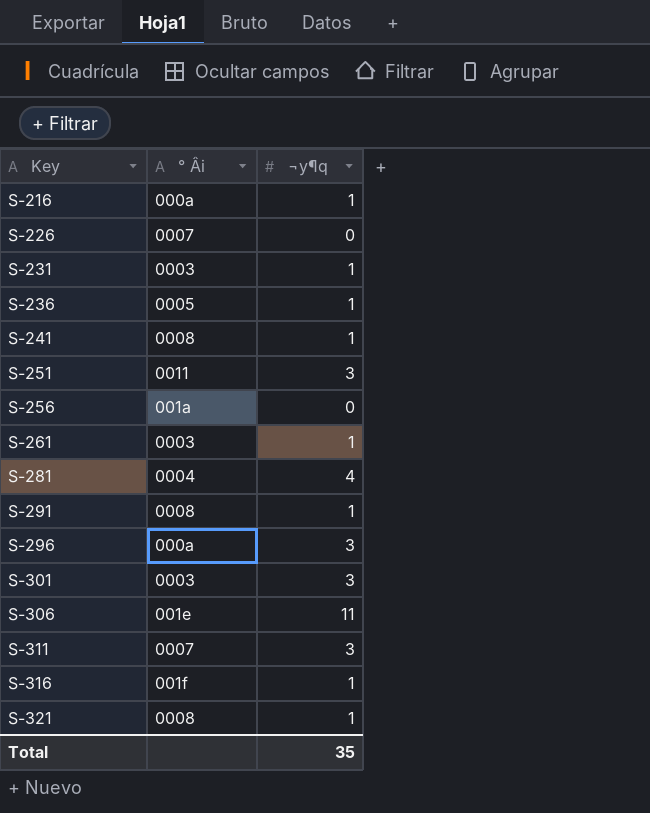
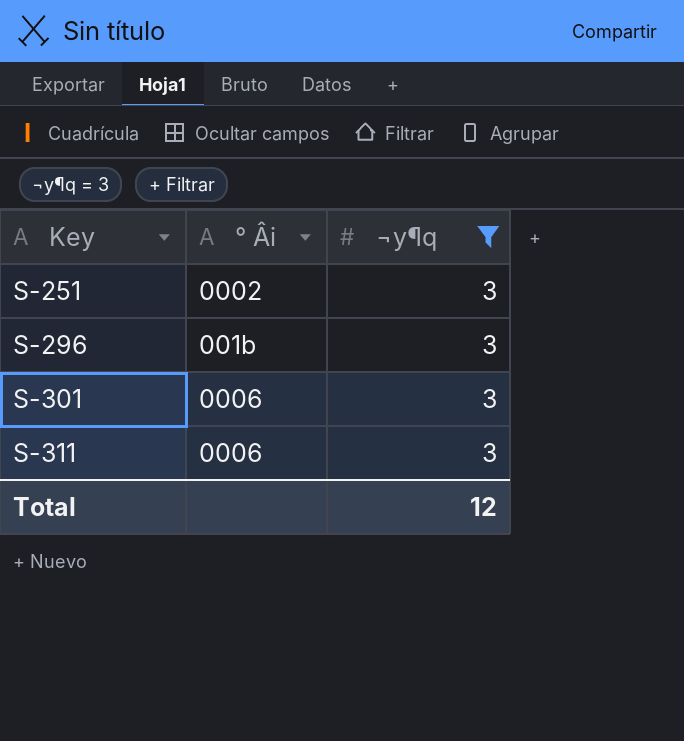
filter: none -> ¬y¶q = 3
S-251 | ° Âi: 0011 -> 0002
S-296 | ° Âi: 000a -> 001b
S-301 | ° Âi: 0003 -> 0006
S-311 | ° Âi: 0007 -> 0006
Total | ¬y¶q: 35 -> 12

